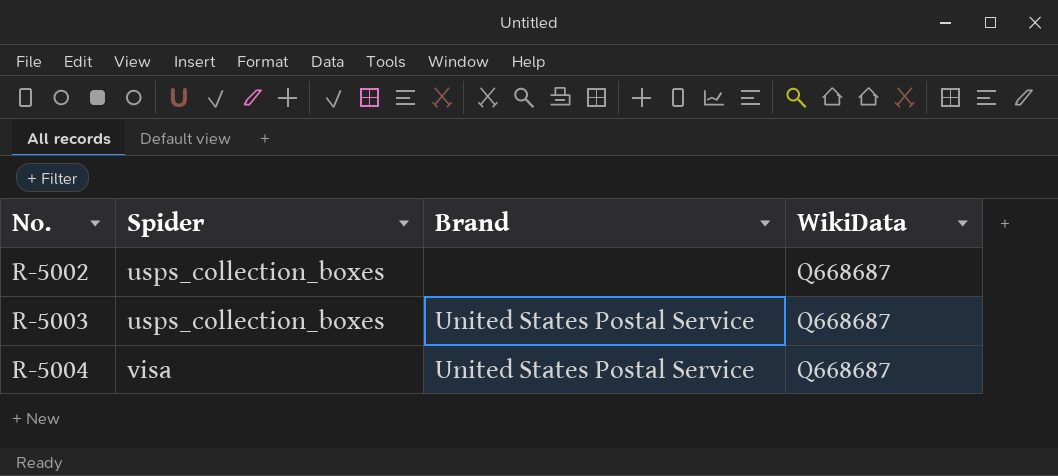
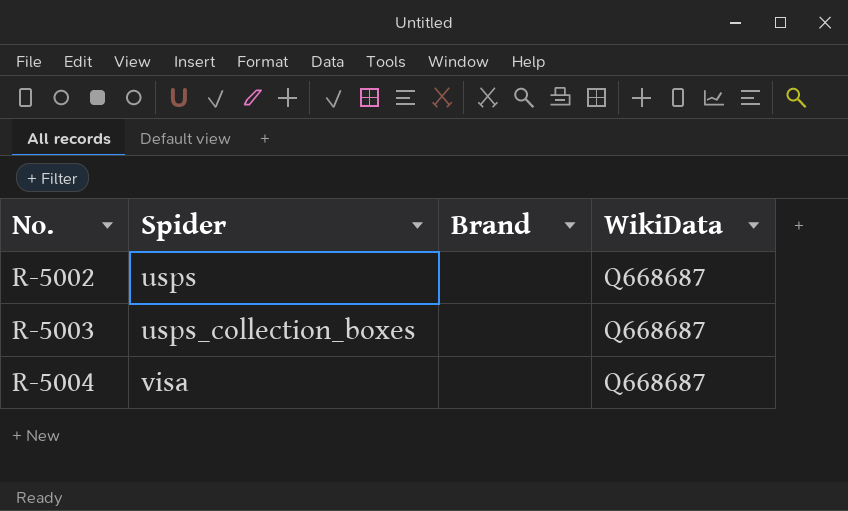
R-5002 | Spider: usps_collection_boxes -> usps
R-5003 | Brand: United States Postal Service -> none
R-5004 | Brand: United States Postal Service -> none

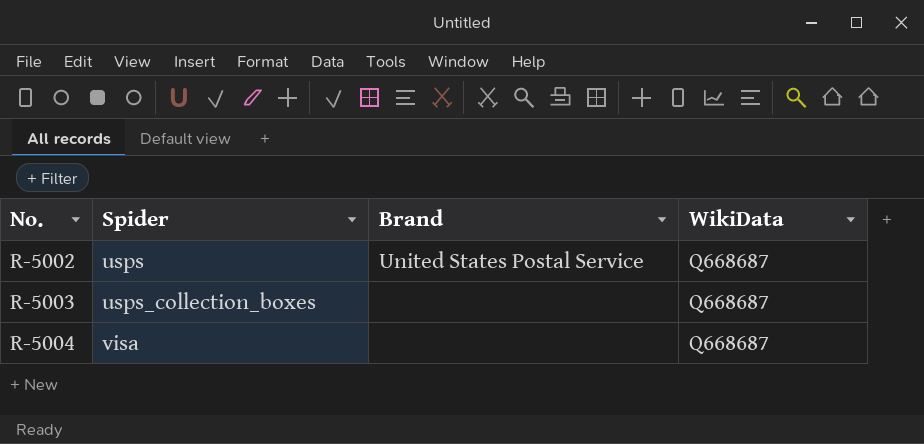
R-5002 | Brand: none -> United States Postal Service

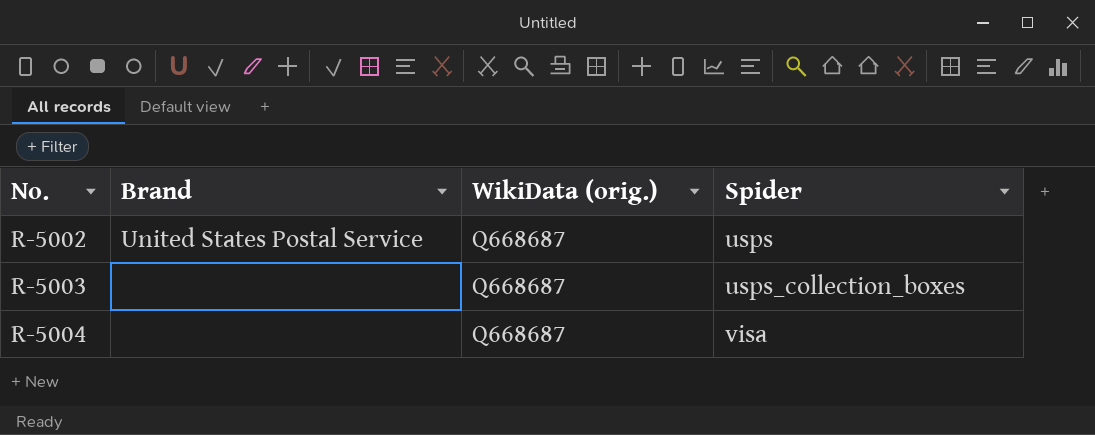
column name: WikiData -> WikiData (orig.)
column Spider | position: 2 -> 4

